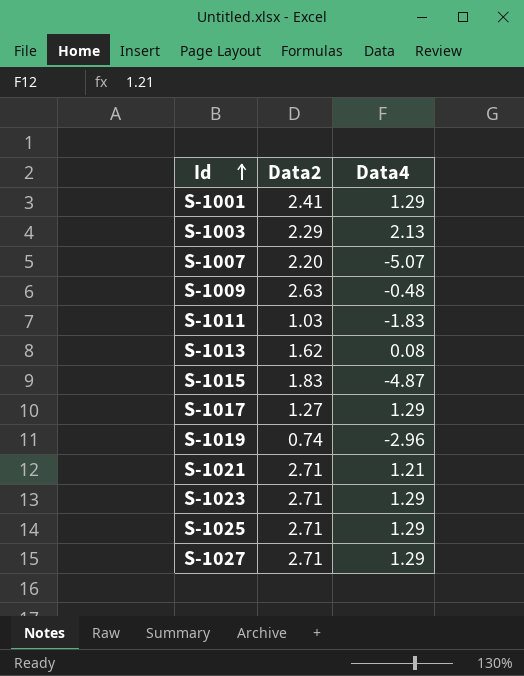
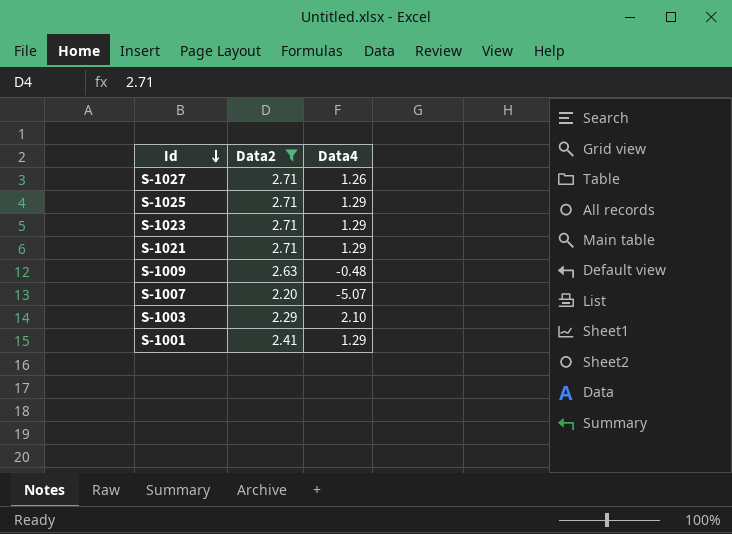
filter: none -> Data2 >= 2.20
row order: Id ascending -> Id descending
S-1027 | Data4: 1.29 -> 1.26
S-1021 | Data4: 1.21 -> 1.29
S-1003 | Data4: 2.13 -> 2.10

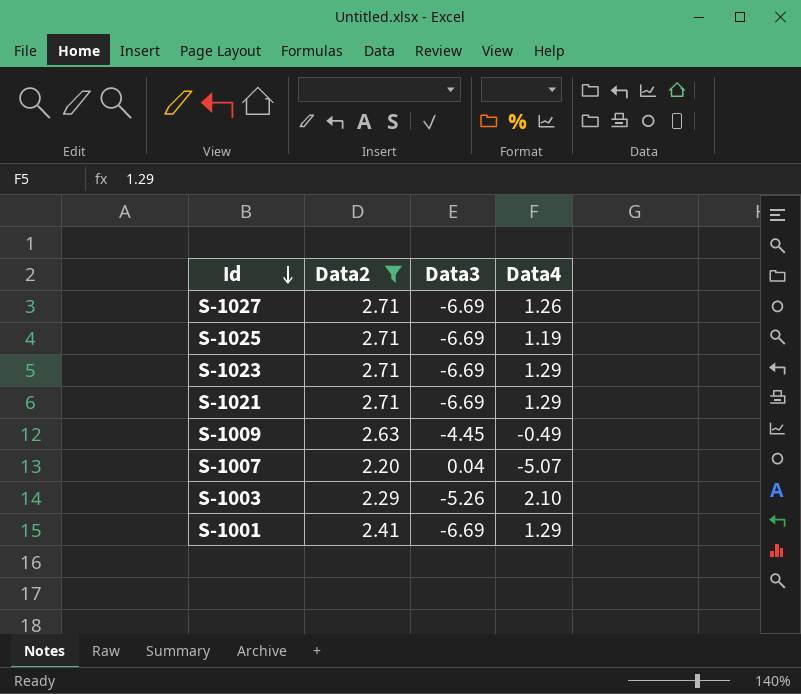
column Data3 | position: none -> 3
S-1025 | Data4: 1.29 -> 1.19
S-1009 | Data4: -0.48 -> -0.49

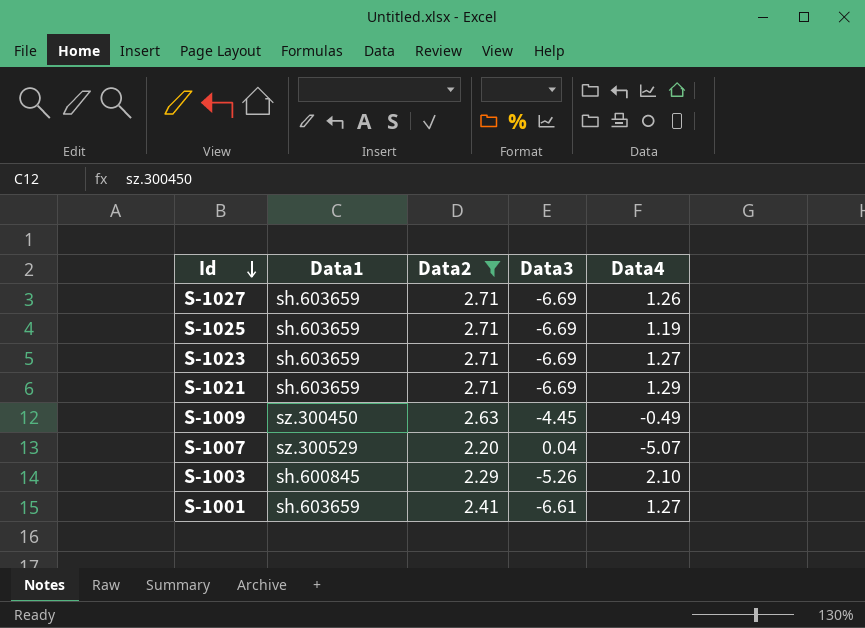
column Data1 | position: none -> 2
S-1023 | Data4: 1.29 -> 1.27
S-1001 | Data3: -6.69 -> -6.61
S-1001 | Data4: 1.29 -> 1.27

